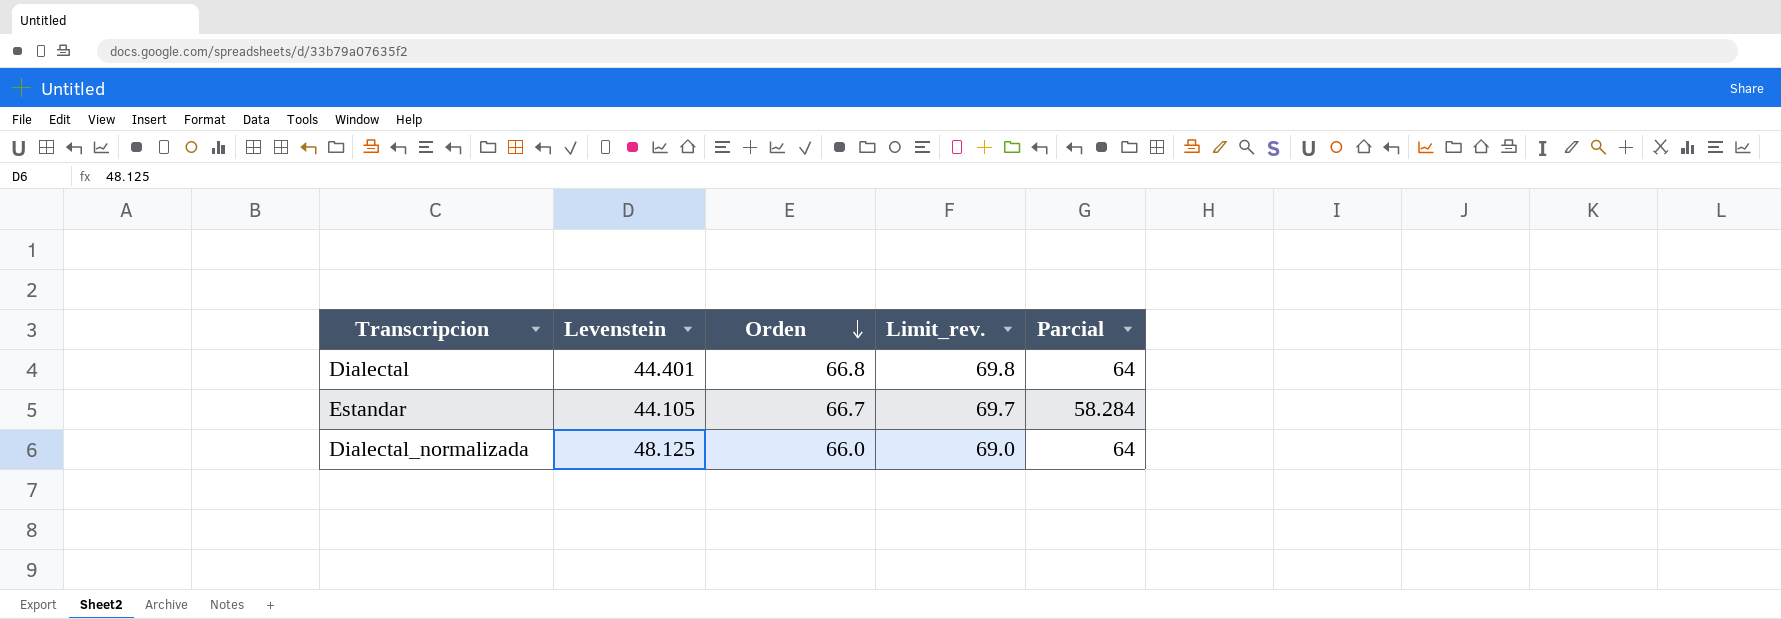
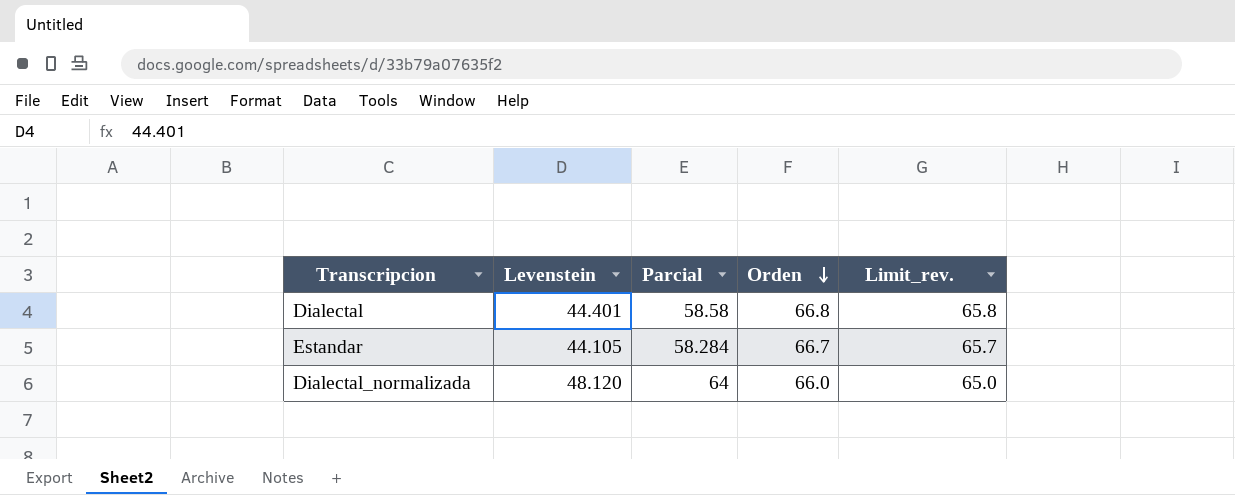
column Parcial | position: 5 -> 3
column Limit_rev. | formula: [Orden] + 3 -> [Orden] - 1
Dialectal | Parcial: 64 -> 58.58
Dialectal_normalizada | Levenstein: 48.125 -> 48.120

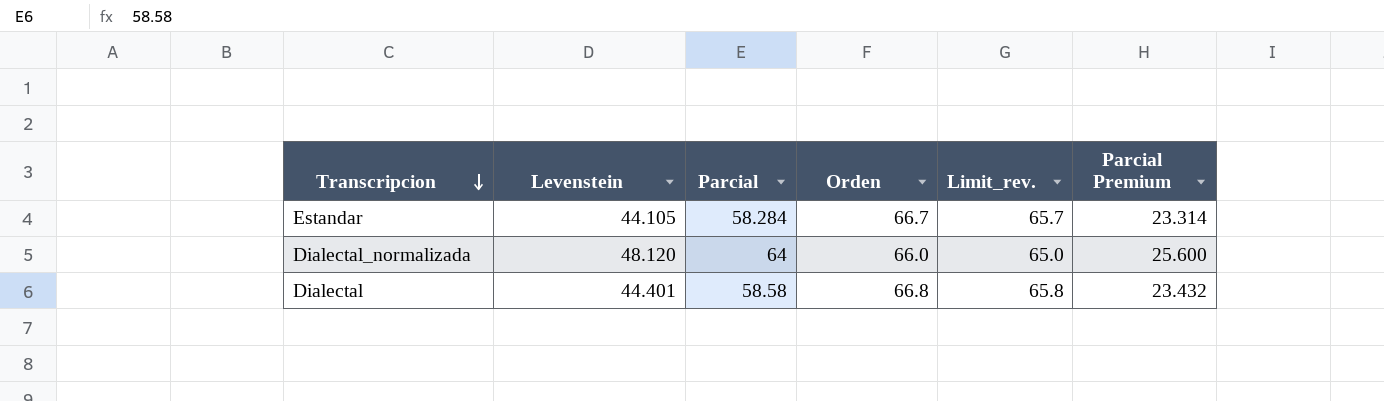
row order: Orden descending -> Transcripcion descending
column Parcial Premium | formula: none -> [Parcial] * 0.4

